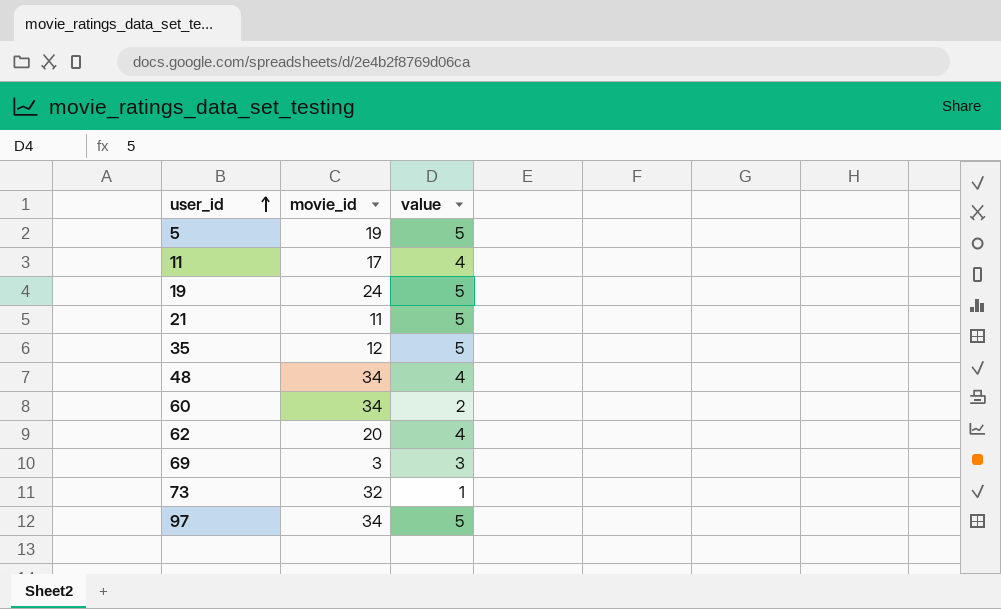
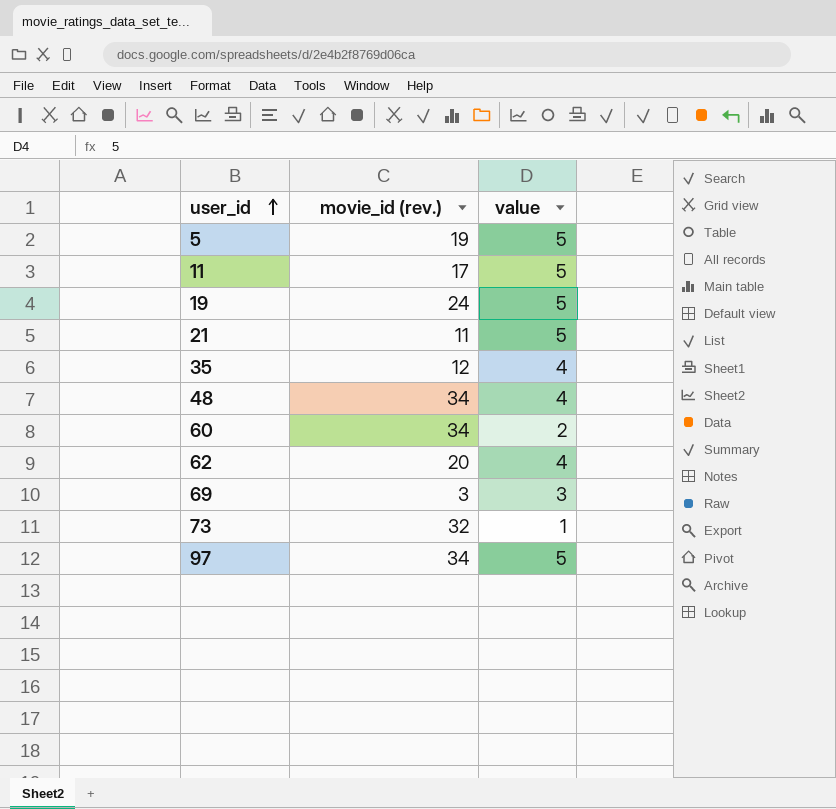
column name: movie_id -> movie_id (rev.)
11 | value: 4 -> 5
35 | value: 5 -> 4

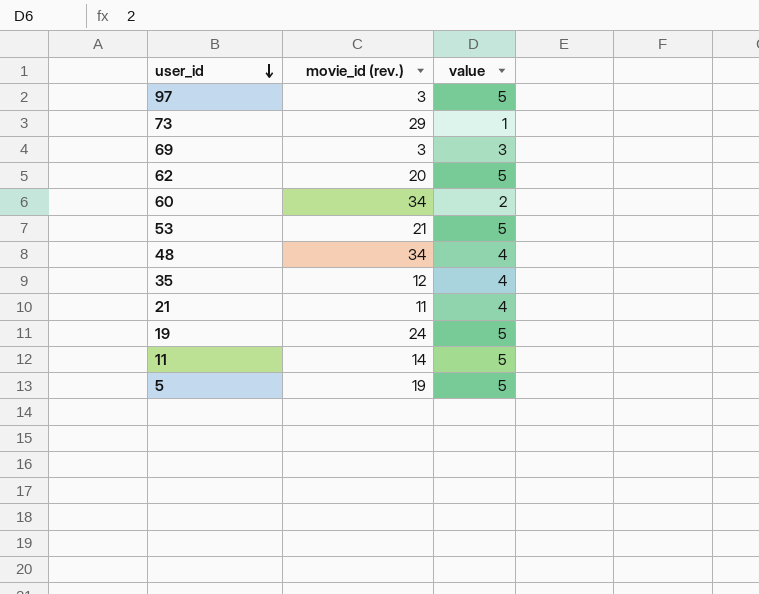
row order: user_id ascending -> user_id descending
97 | movie_id (rev.): 34 -> 3
73 | movie_id (rev.): 32 -> 29
62 | value: 4 -> 5
row 53: none -> 21 | 5
21 | value: 5 -> 4
11 | movie_id (rev.): 17 -> 14

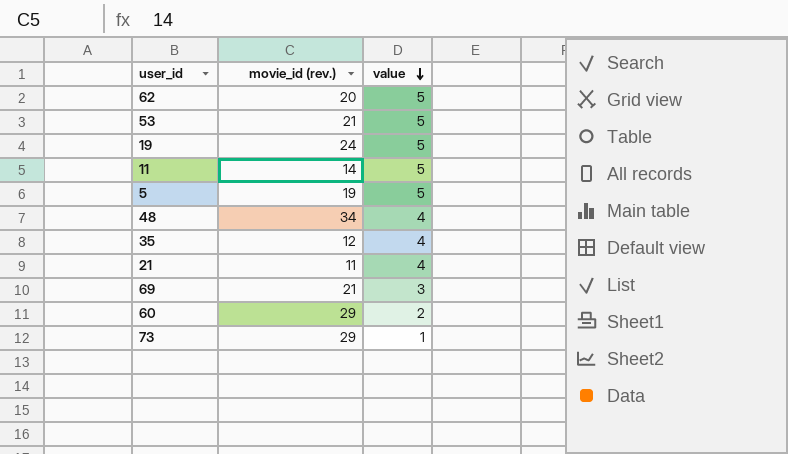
row order: user_id descending -> value descending
row 97: 3 | 5 -> none
69 | movie_id (rev.): 3 -> 21
60 | movie_id (rev.): 34 -> 29

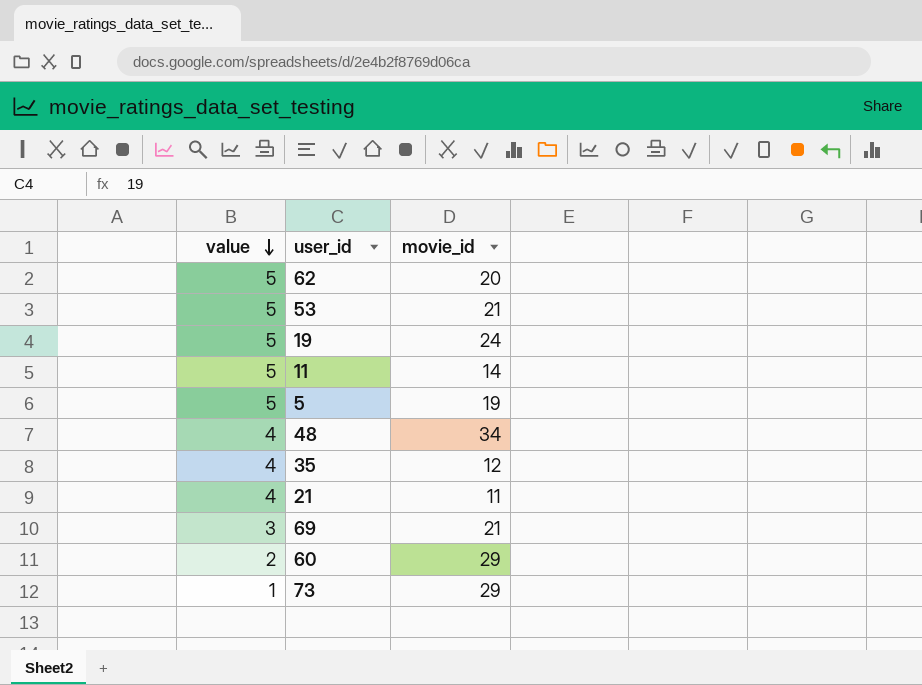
column value | position: 3 -> 1
column name: movie_id (rev.) -> movie_id

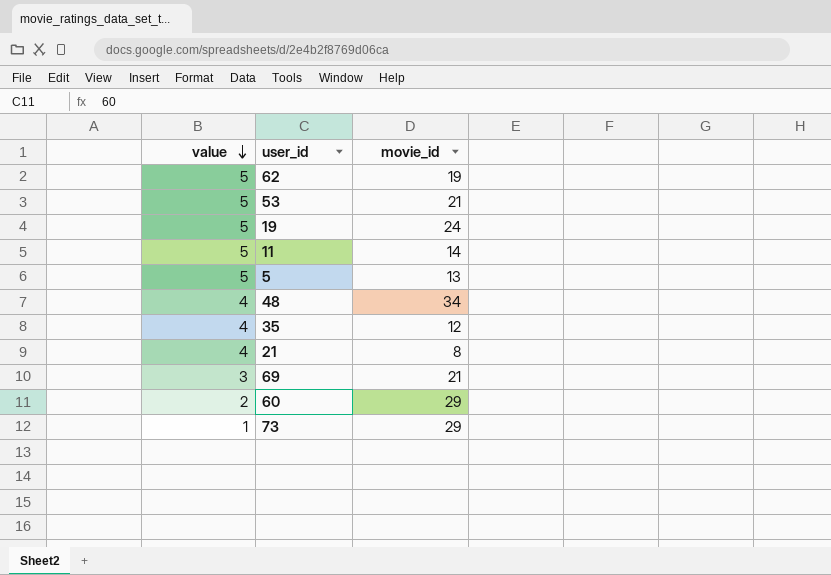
62 | movie_id: 20 -> 19
5 | movie_id: 19 -> 13
21 | movie_id: 11 -> 8

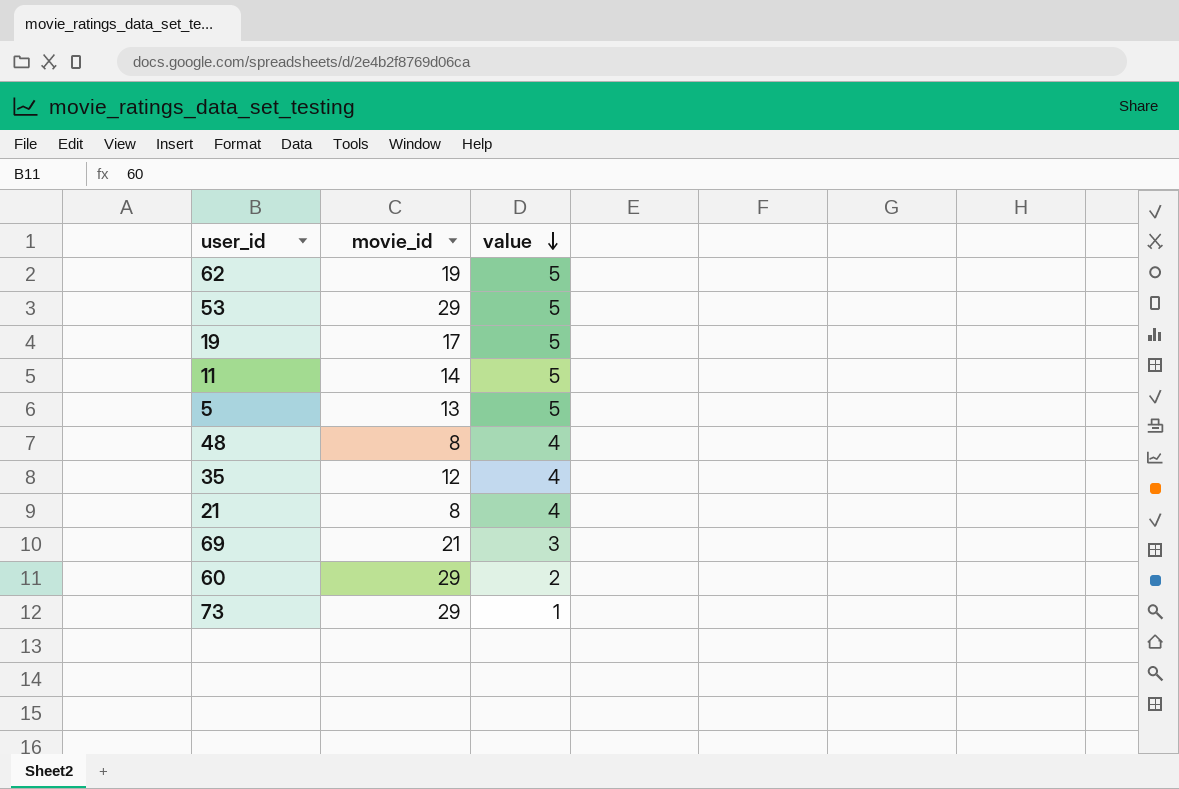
column value | position: 1 -> 3
53 | movie_id: 21 -> 29
19 | movie_id: 24 -> 17
48 | movie_id: 34 -> 8

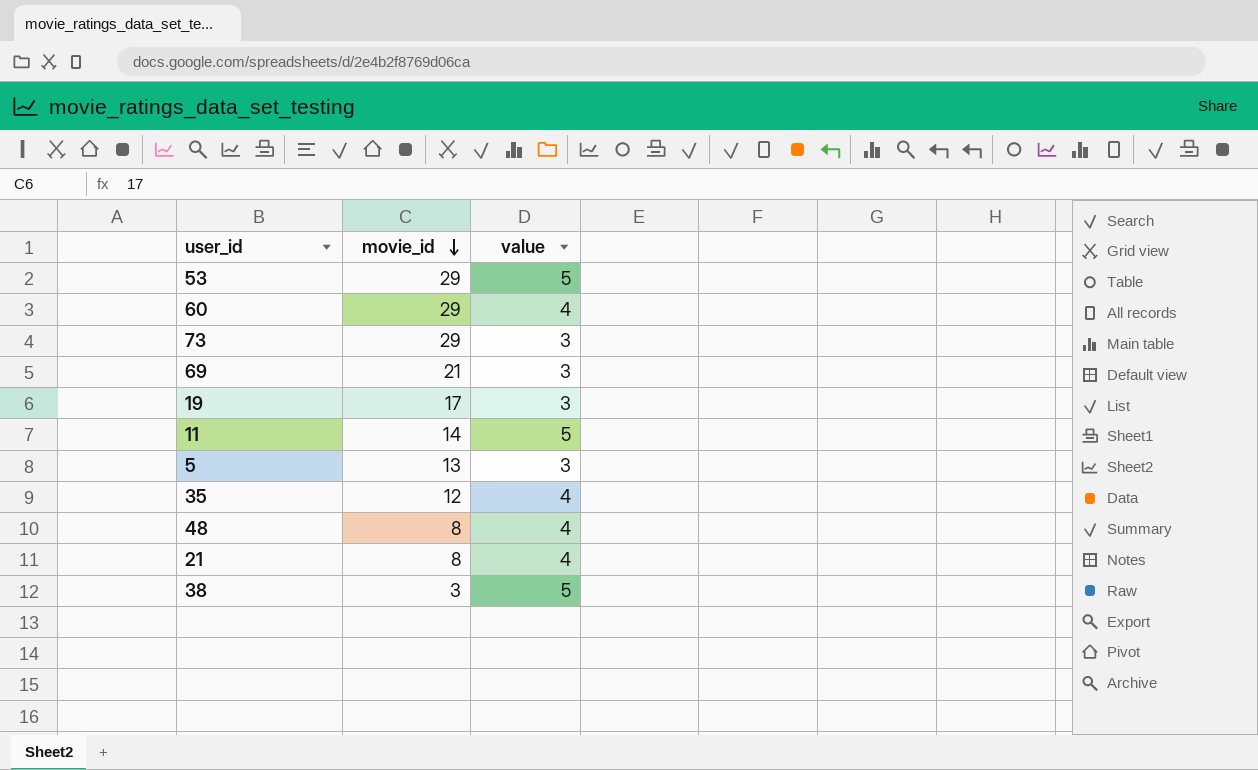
row order: value descending -> movie_id descending
row 62: 19 | 5 -> none
60 | value: 2 -> 4
73 | value: 1 -> 3
19 | value: 5 -> 3
5 | value: 5 -> 3
row 38: none -> 3 | 5

